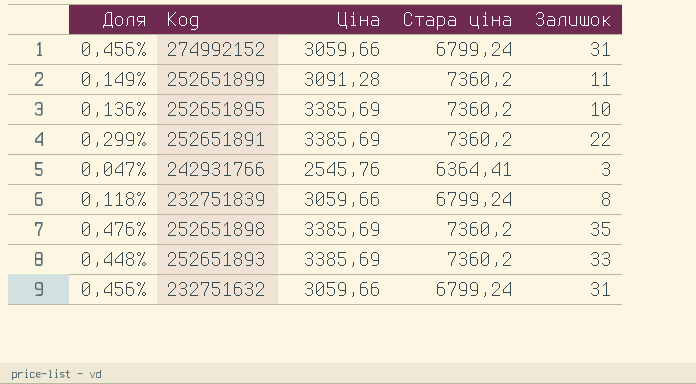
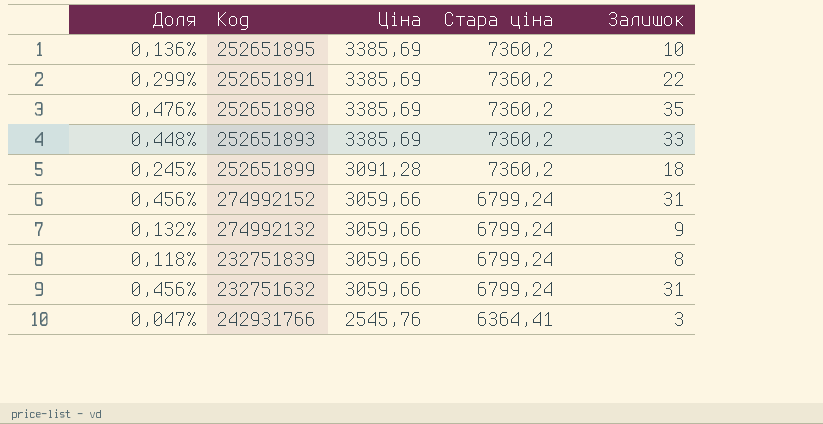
row order: none -> Ціна descending
252651899 | Доля: 0,149% -> 0,245%
252651899 | Залишок: 11 -> 18
row 274992132: none -> 0,132% | 3059,66 | 6799,24 | 9

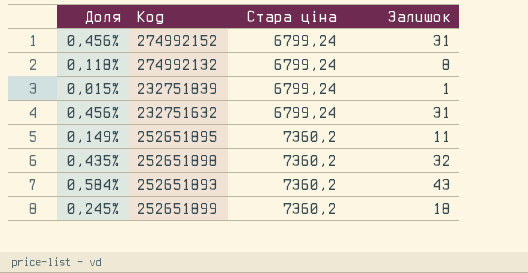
row order: Ціна descending -> Стара ціна ascending
column Ціна | position: 3 -> none
row 252651891: 0,299% | 3385,69 | 7360,2 | 22 -> none
row 242931766: 0,047% | 2545,76 | 6364,41 | 3 -> none
274992132 | Доля: 0,132% -> 0,118%
274992132 | Залишок: 9 -> 8
232751839 | Доля: 0,118% -> 0,015%
232751839 | Залишок: 8 -> 1
252651895 | Доля: 0,136% -> 0,149%
252651895 | Залишок: 10 -> 11
252651898 | Доля: 0,476% -> 0,435%
252651898 | Залишок: 35 -> 32
252651893 | Доля: 0,448% -> 0,584%
252651893 | Залишок: 33 -> 43

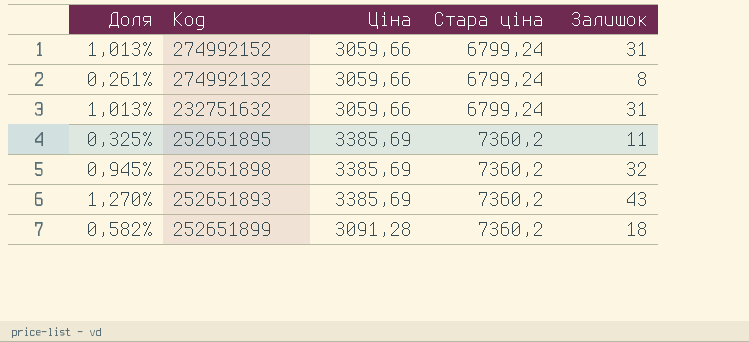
column Доля | formula: [Залишок] / [Стара ціна] -> [Залишок] / [Ціна]
column Ціна | position: none -> 3
row 232751839: 0,015% | 6799,24 | 1 -> none

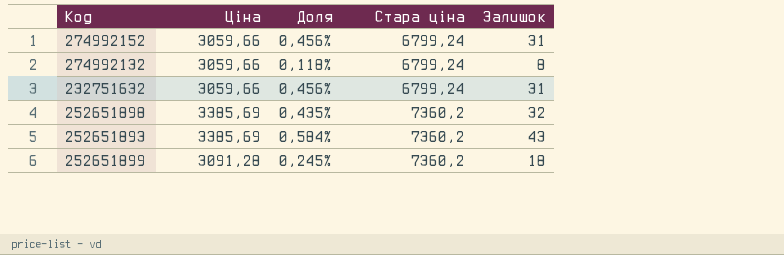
column Доля | formula: [Залишок] / [Ціна] -> [Залишок] / [Стара ціна]
column Доля | position: 1 -> 3
row 252651895: 0,325% | 3385,69 | 7360,2 | 11 -> none

